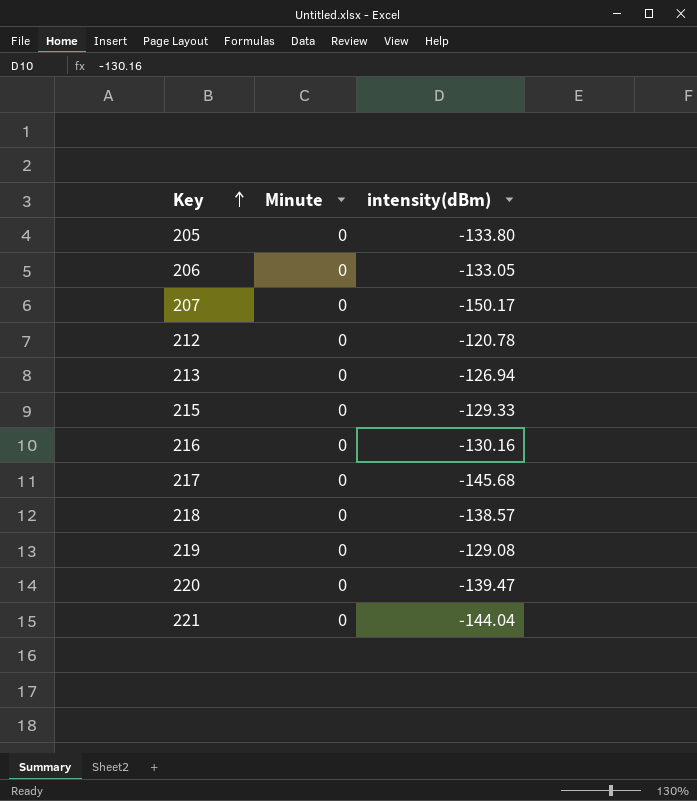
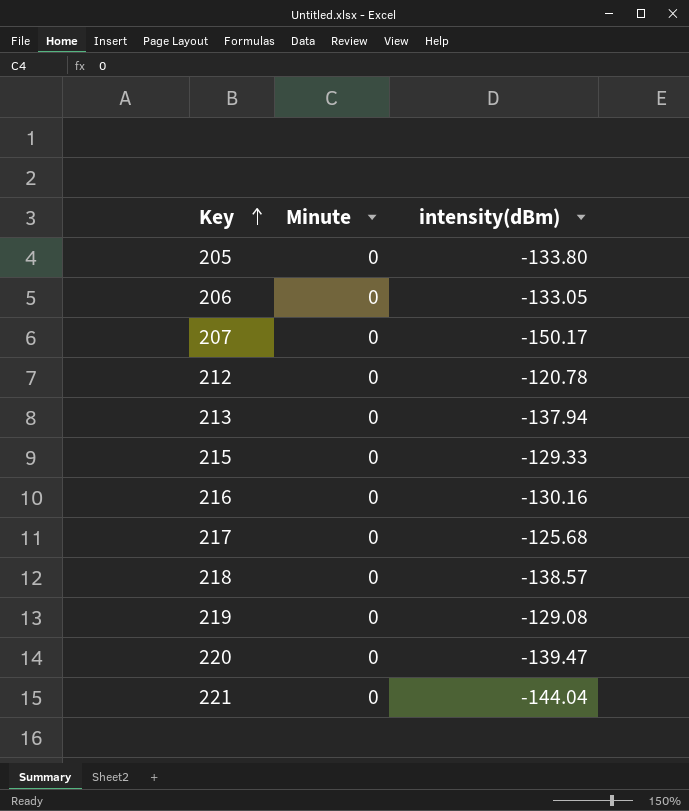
213 | intensity(dBm): -126.94 -> -137.94
217 | intensity(dBm): -145.68 -> -125.68

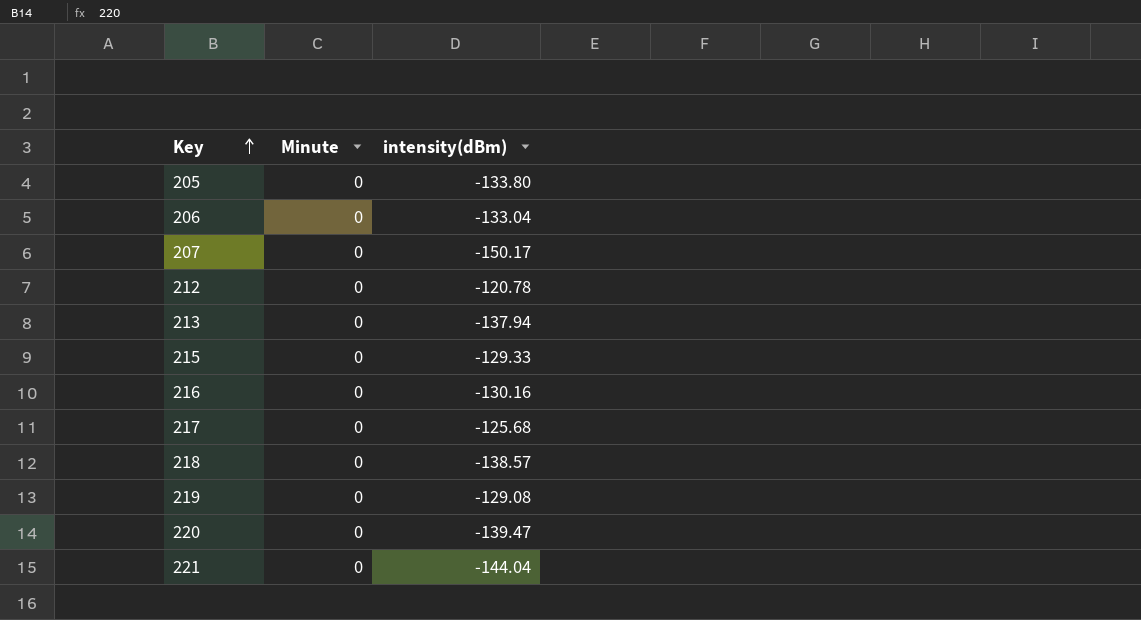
206 | intensity(dBm): -133.05 -> -133.04

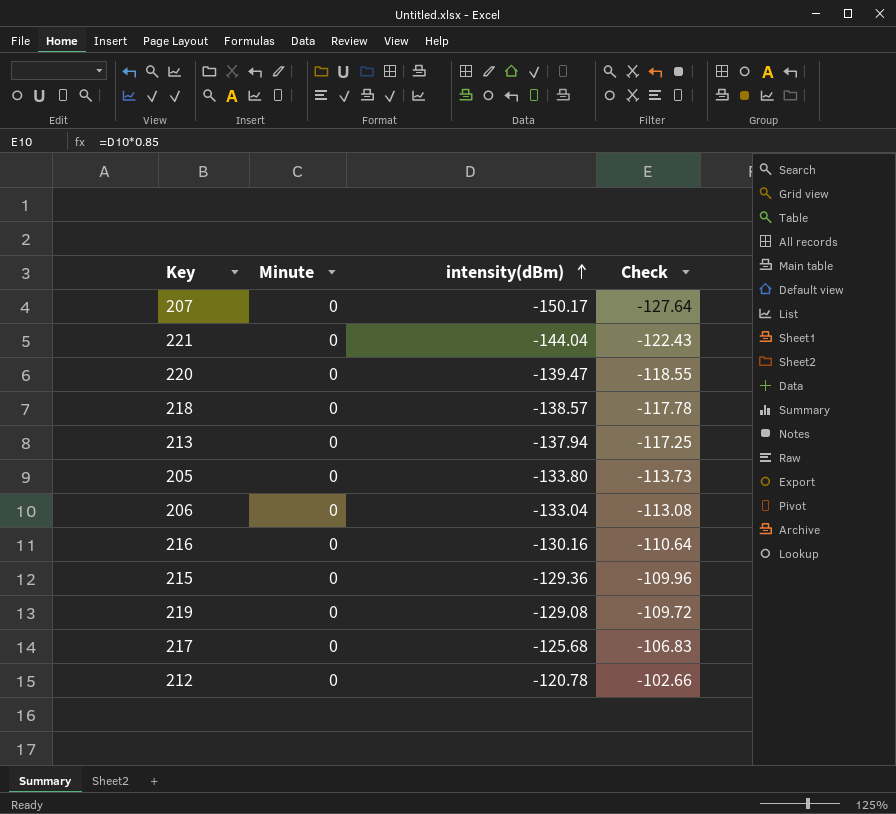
row order: Key ascending -> intensity(dBm) ascending
column Check | formula: none -> [intensity(dBm)] * 0.85
215 | intensity(dBm): -129.33 -> -129.36

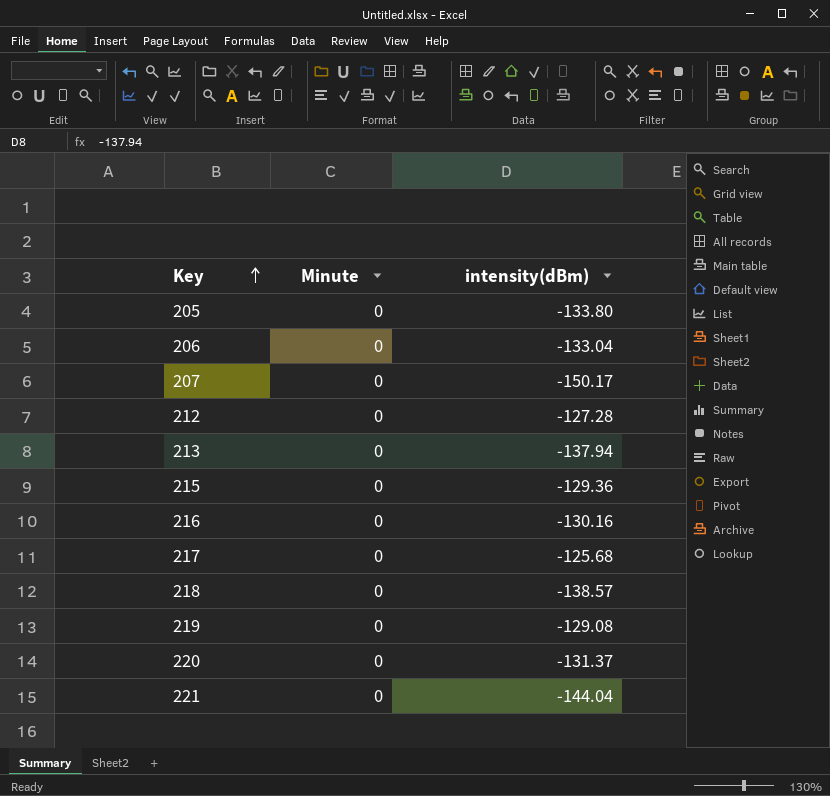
row order: intensity(dBm) ascending -> Key ascending
column Check | formula: [intensity(dBm)] * 0.85 -> none
212 | intensity(dBm): -120.78 -> -127.28
220 | intensity(dBm): -139.47 -> -131.37

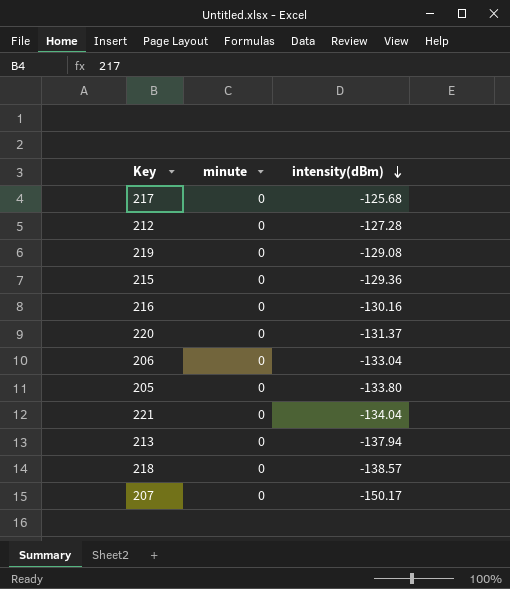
row order: Key ascending -> intensity(dBm) descending
column name: Minute -> minute
221 | intensity(dBm): -144.04 -> -134.04

